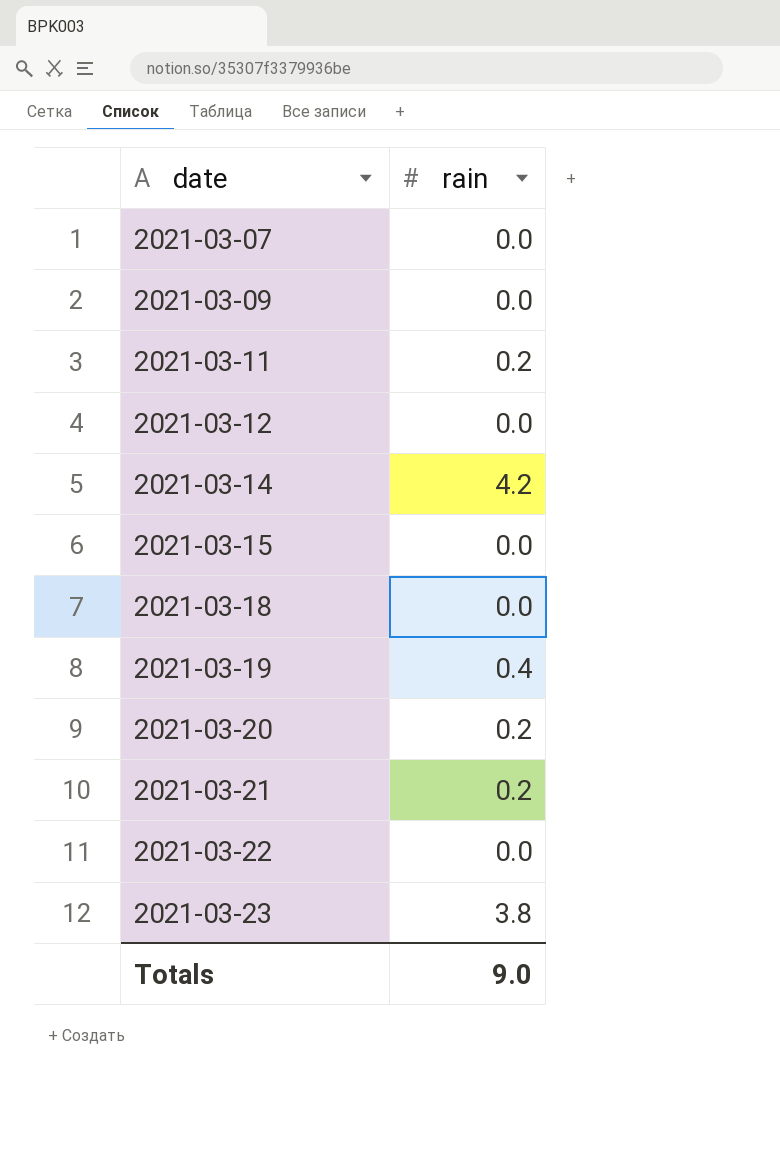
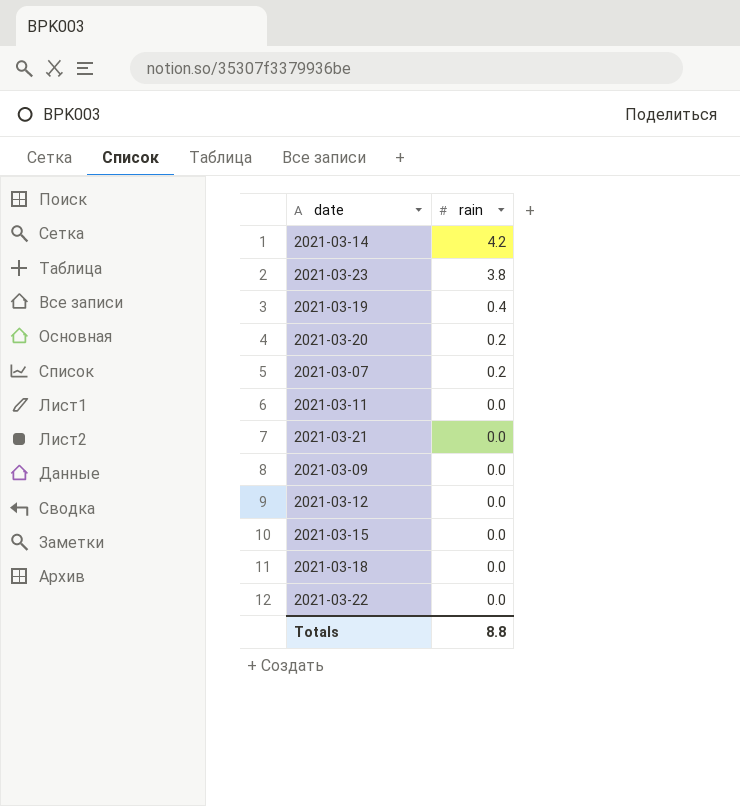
row order: date ascending -> rain descending
2021-03-07 | rain: 0.0 -> 0.2
2021-03-11 | rain: 0.2 -> 0.0
2021-03-21 | rain: 0.2 -> 0.0
Totals | rain: 9.0 -> 8.8

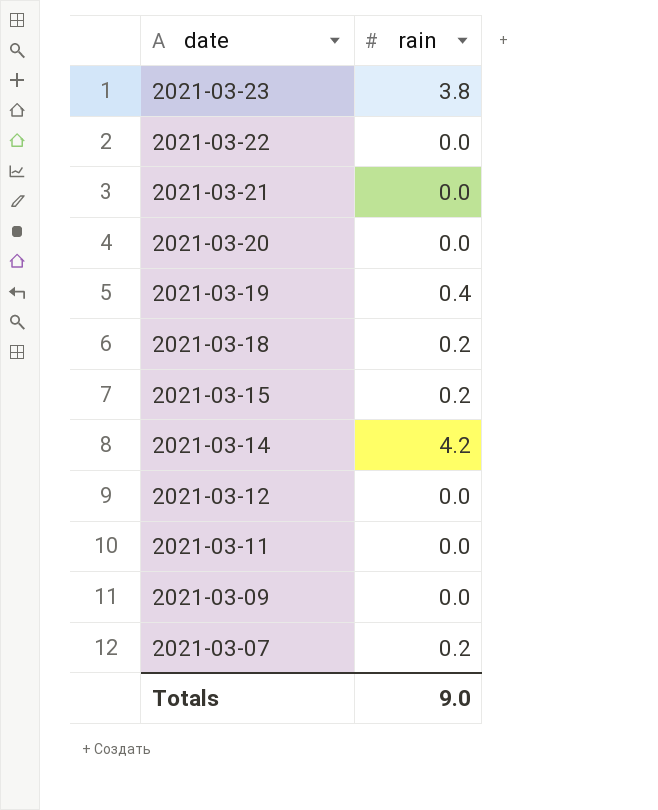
row order: rain descending -> date descending
2021-03-20 | rain: 0.2 -> 0.0
2021-03-18 | rain: 0.0 -> 0.2
2021-03-15 | rain: 0.0 -> 0.2
Totals | rain: 8.8 -> 9.0

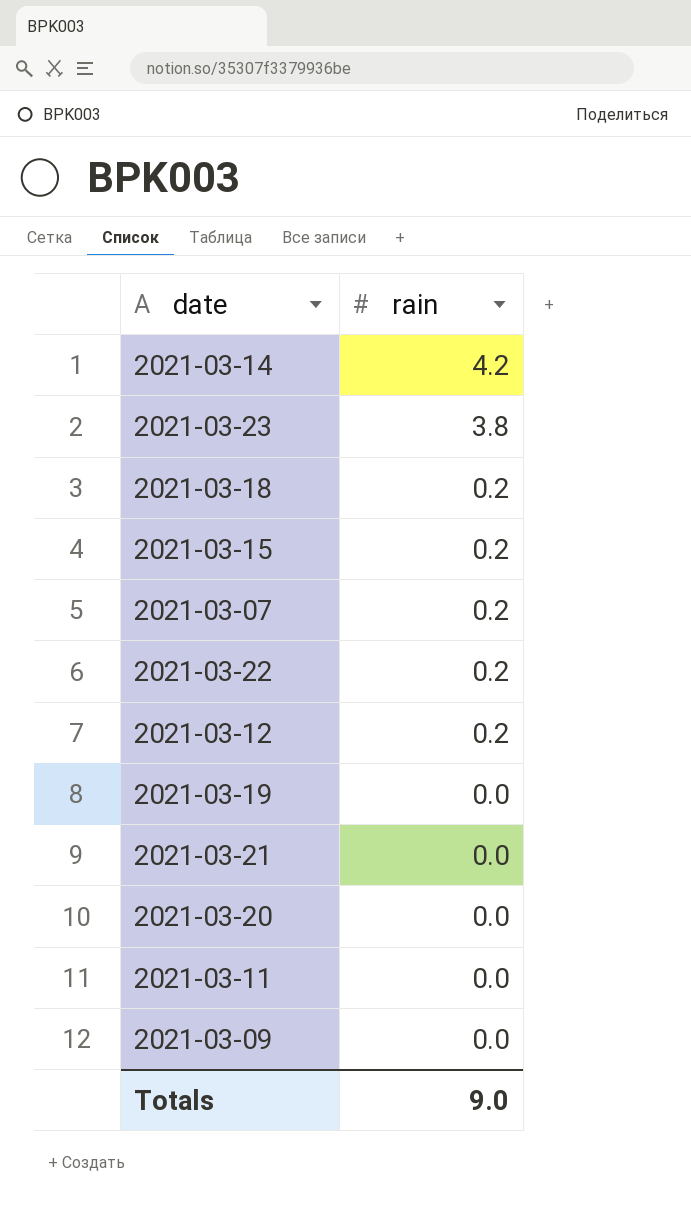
row order: date descending -> rain descending
2021-03-22 | rain: 0.0 -> 0.2
2021-03-12 | rain: 0.0 -> 0.2
2021-03-19 | rain: 0.4 -> 0.0

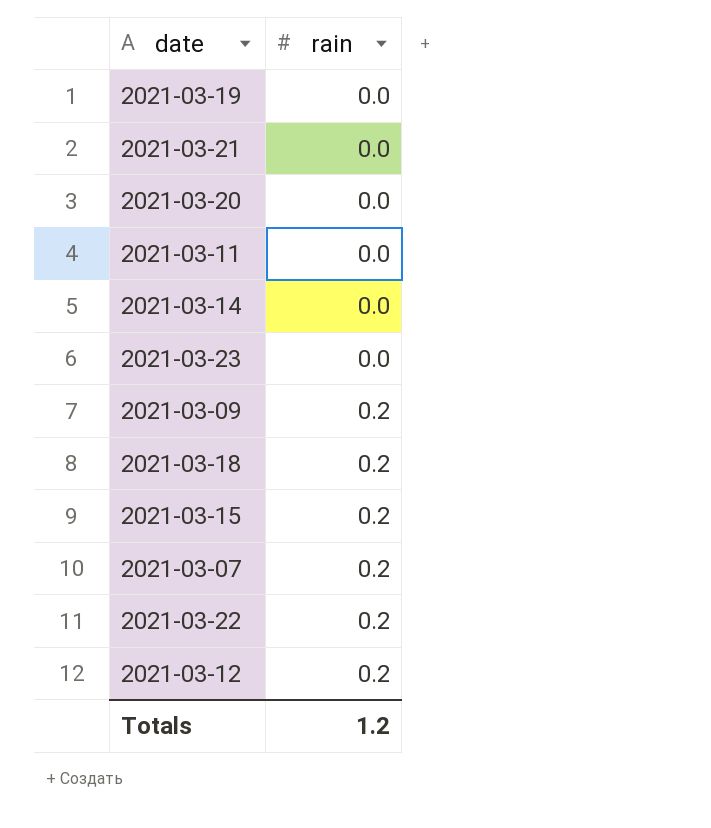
row order: rain descending -> rain ascending
2021-03-14 | rain: 4.2 -> 0.0
2021-03-23 | rain: 3.8 -> 0.0
2021-03-09 | rain: 0.0 -> 0.2
Totals | rain: 9.0 -> 1.2

